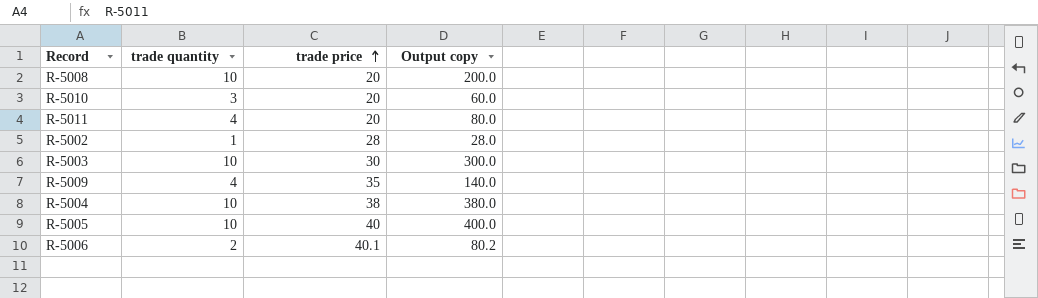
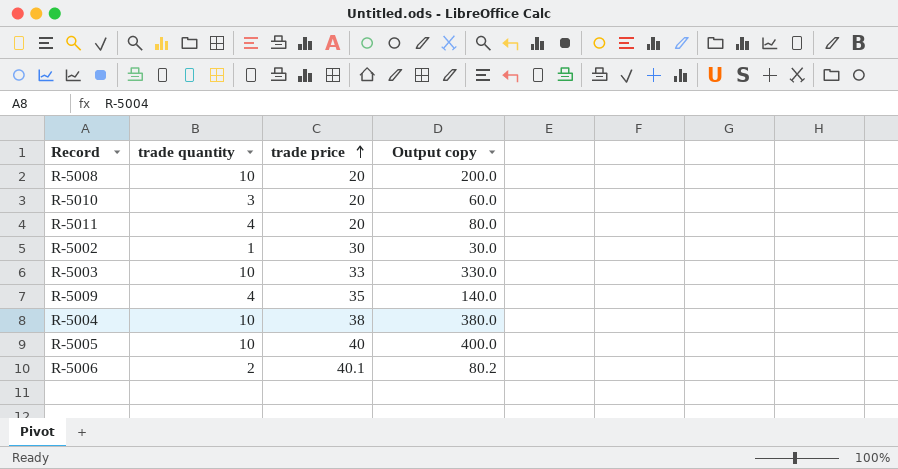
R-5002 | trade price: 28 -> 30
R-5002 | Output copy: 28.0 -> 30.0
R-5003 | trade price: 30 -> 33
R-5003 | Output copy: 300.0 -> 330.0

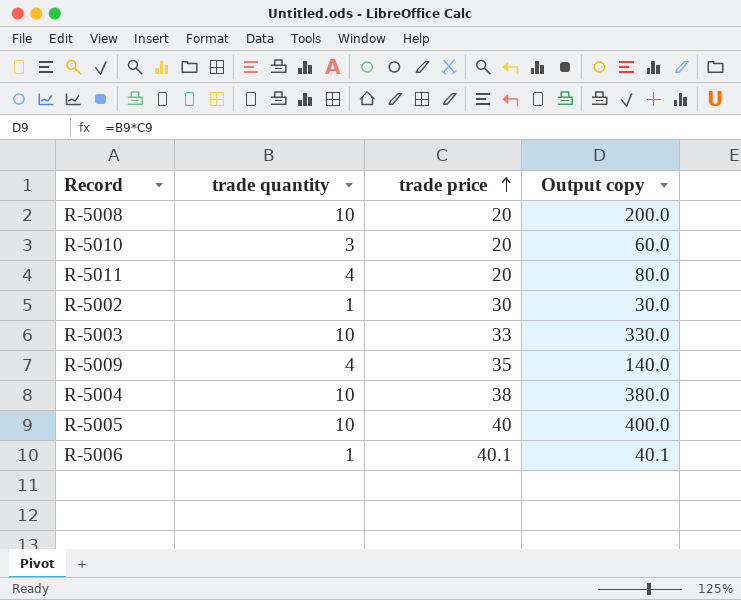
R-5006 | trade quantity: 2 -> 1
R-5006 | Output copy: 80.2 -> 40.1

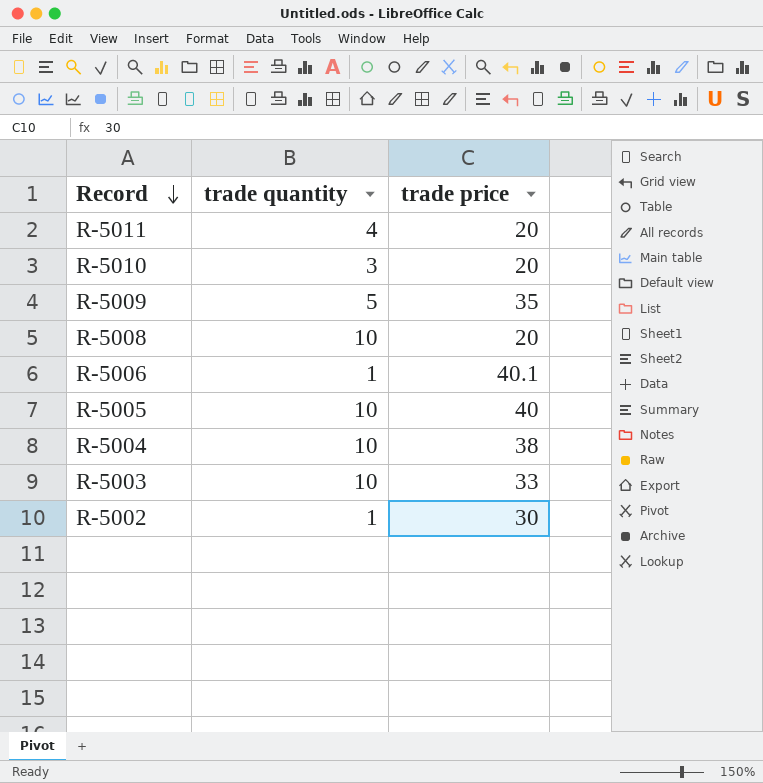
row order: trade price ascending -> Record descending
column Output copy | formula: [trade quantity] * [trade price] -> none
R-5009 | trade quantity: 4 -> 5

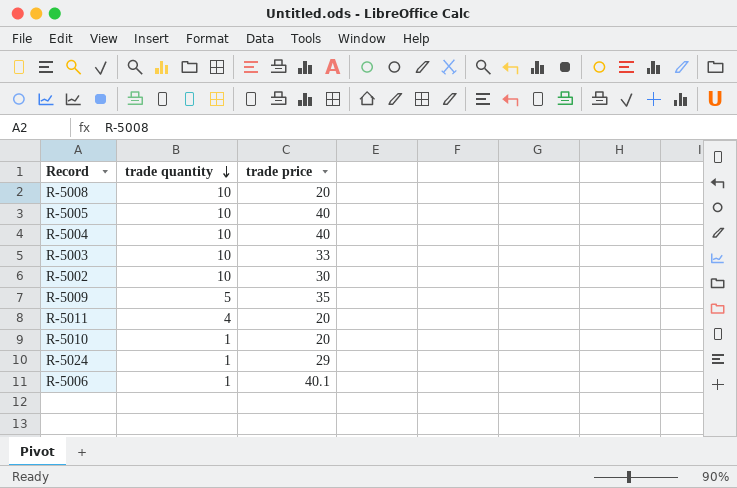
row order: Record descending -> trade quantity descending
R-5004 | trade price: 38 -> 40
R-5002 | trade quantity: 1 -> 10
R-5010 | trade quantity: 3 -> 1
row R-5024: none -> 1 | 29

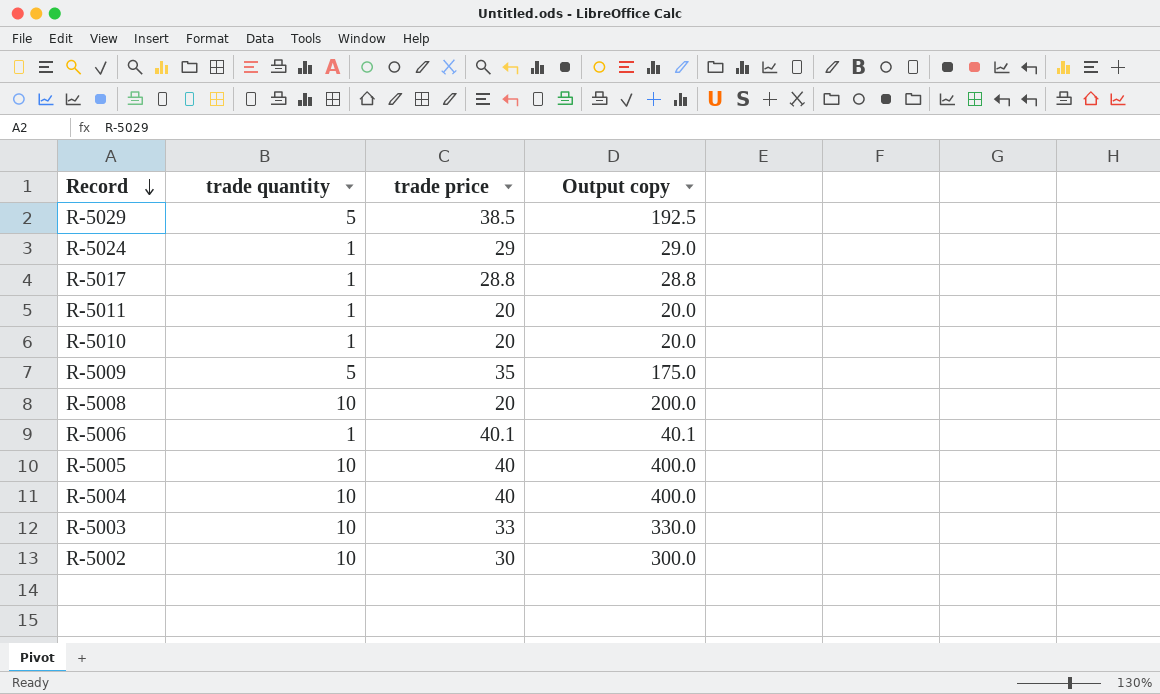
row order: trade quantity descending -> Record descending
column Output copy | formula: none -> [trade quantity] * [trade price]
row R-5029: none -> 5 | 38.5 | 192.5
row R-5017: none -> 1 | 28.8 | 28.8
R-5011 | trade quantity: 4 -> 1

